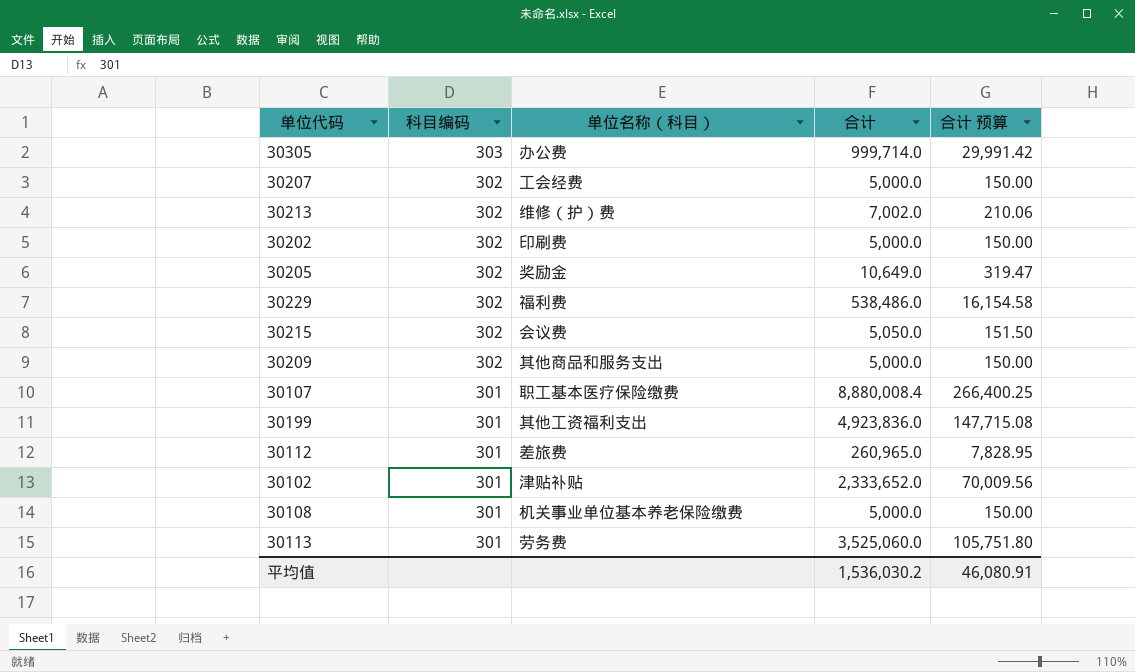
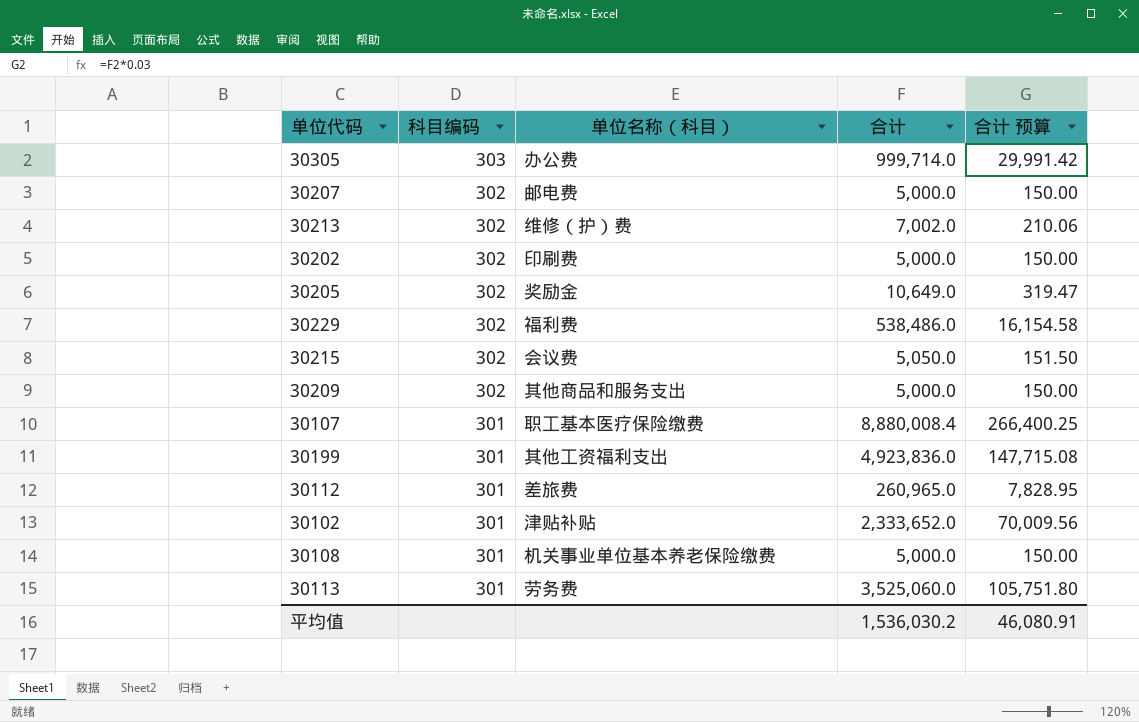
30207 | 单位名称（科目）: 工会经费 -> 邮电费

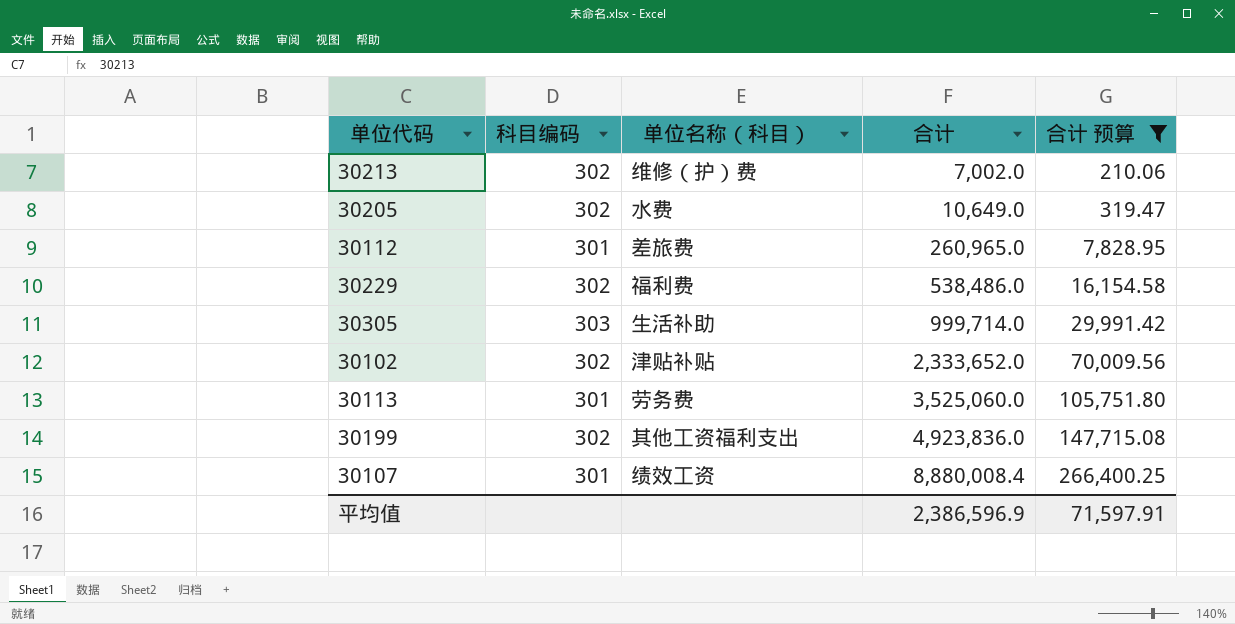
filter: none -> 合计 预算 >= 210.06
row order: 科目编码 descending -> 合计 ascending
30205 | 单位名称（科目）: 奖励金 -> 水费
30305 | 单位名称（科目）: 办公费 -> 生活补助
30102 | 科目编码: 301 -> 302
30199 | 科目编码: 301 -> 302
30107 | 单位名称（科目）: 职工基本医疗保险缴费 -> 绩效工资
平均值 | 合计: 1,536,030.2 -> 2,386,596.9
平均值 | 合计 预算: 46,080.91 -> 71,597.91

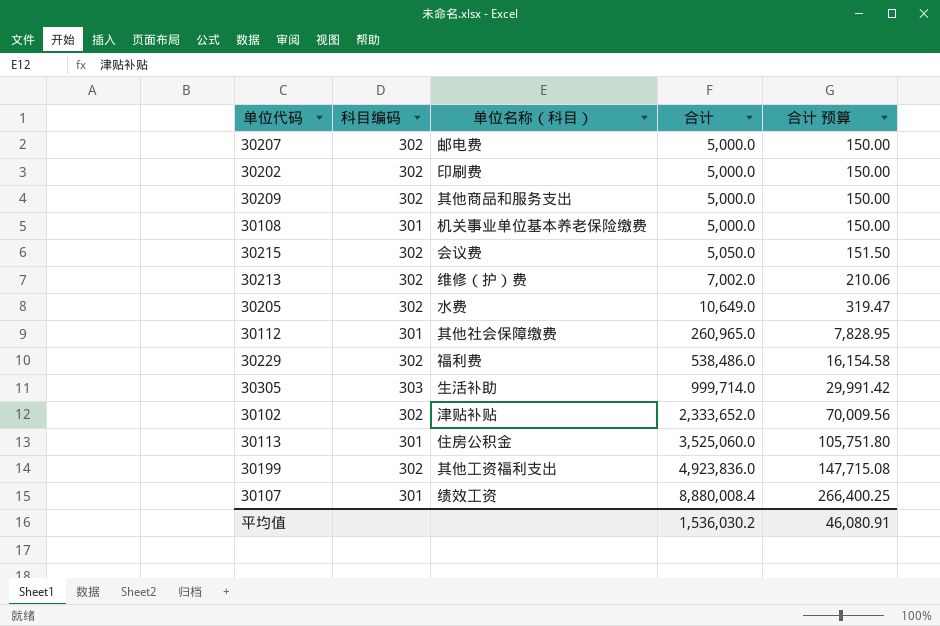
filter: 合计 预算 >= 210.06 -> none
30112 | 单位名称（科目）: 差旅费 -> 其他社会保障缴费
30113 | 单位名称（科目）: 劳务费 -> 住房公积金
平均值 | 合计: 2,386,596.9 -> 1,536,030.2
平均值 | 合计 预算: 71,597.91 -> 46,080.91

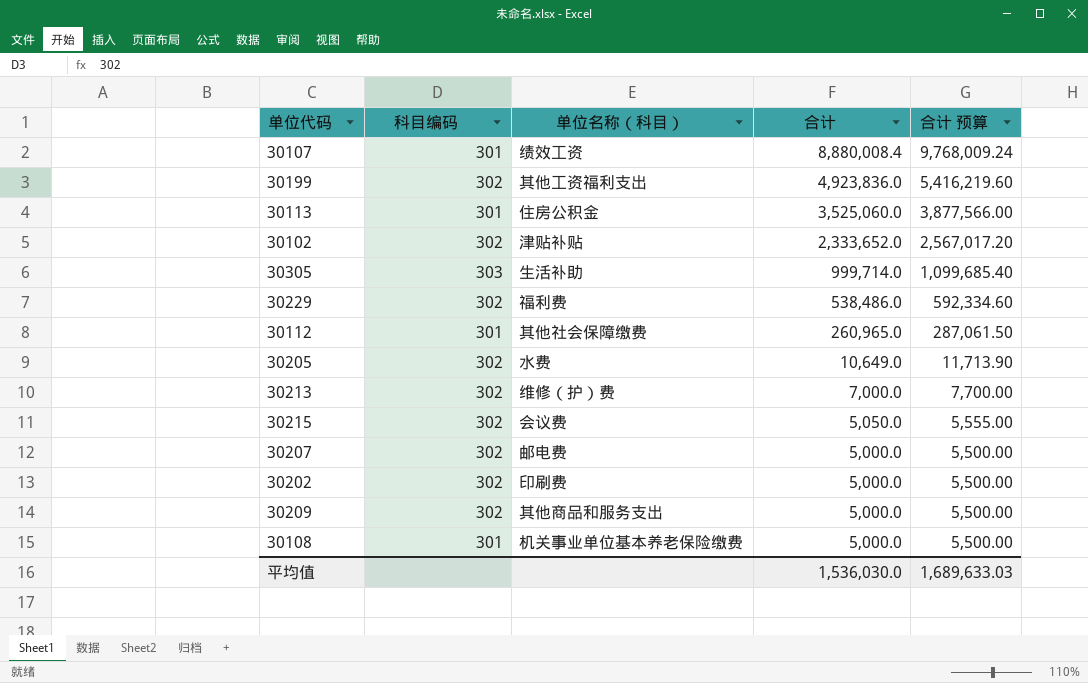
row order: 合计 ascending -> 合计 descending
column 合计 预算 | formula: [合计] * 0.03 -> [合计] * 1.1
30213 | 合计: 7,002.0 -> 7,000.0
平均值 | 合计: 1,536,030.2 -> 1,536,030.0
平均值 | 合计 预算: 46,080.91 -> 1,689,633.03

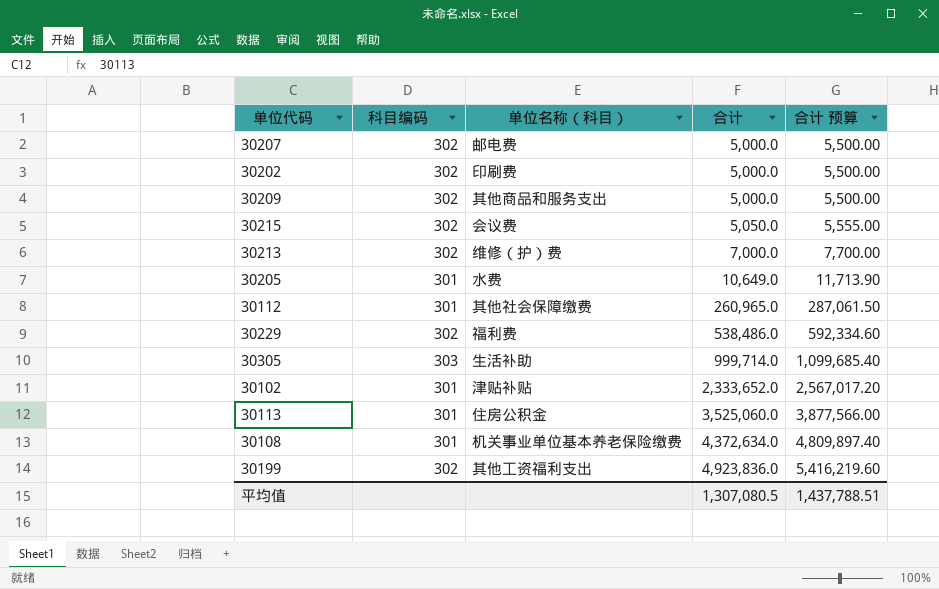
row order: 合计 descending -> 合计 ascending
row 30107: 301 | 绩效工资 | 8,880,008.4 | 9,768,009.24 -> none
30205 | 科目编码: 302 -> 301
30102 | 科目编码: 302 -> 301
30108 | 合计: 5,000.0 -> 4,372,634.0
30108 | 合计 预算: 5,500.00 -> 4,809,897.40
平均值 | 合计: 1,536,030.0 -> 1,307,080.5
平均值 | 合计 预算: 1,689,633.03 -> 1,437,788.51

